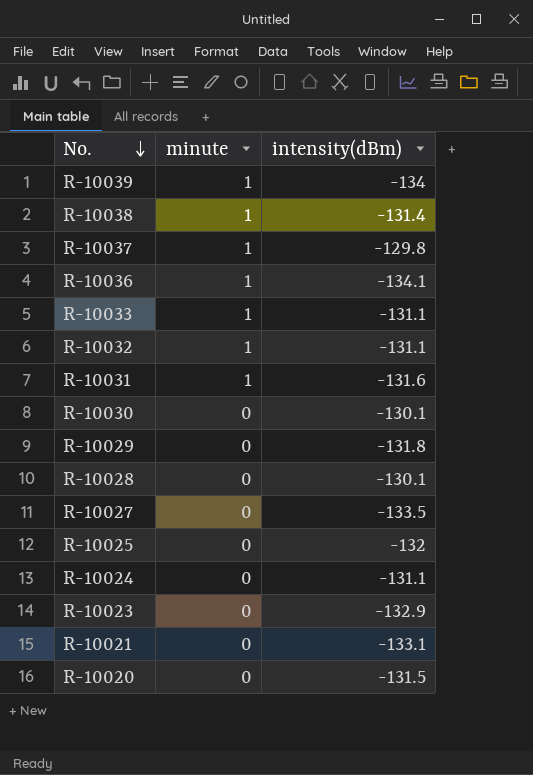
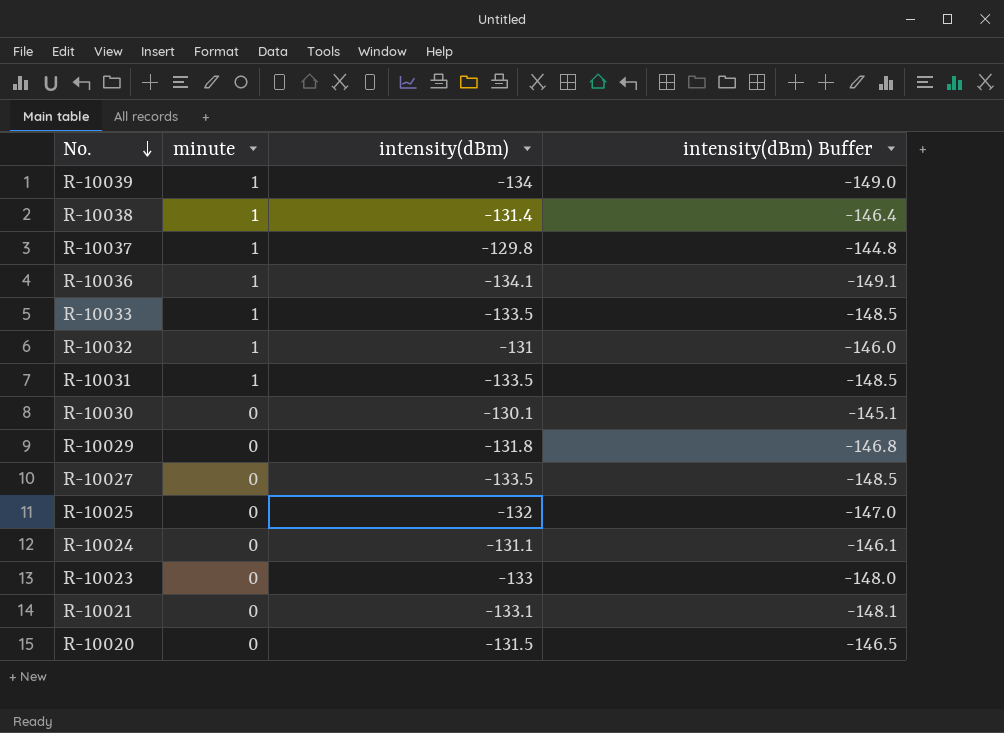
column intensity(dBm) Buffer | formula: none -> [intensity(dBm)] - 15
row R-10028: 0 | -130.1 -> none
R-10033 | intensity(dBm): -131.1 -> -133.5
R-10032 | intensity(dBm): -131.1 -> -131
R-10031 | intensity(dBm): -131.6 -> -133.5
R-10023 | intensity(dBm): -132.9 -> -133

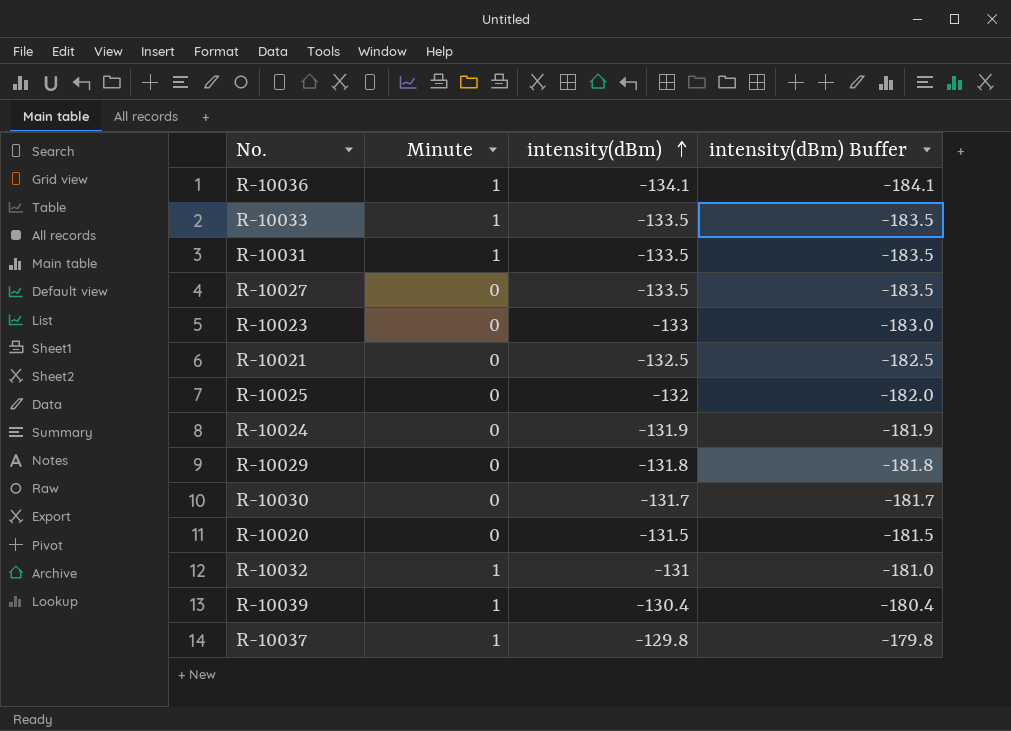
row order: No. descending -> intensity(dBm) ascending
column name: minute -> Minute
column intensity(dBm) Buffer | formula: [intensity(dBm)] - 15 -> [intensity(dBm)] - 50
row R-10038: 1 | -131.4 | -146.4 -> none
R-10021 | intensity(dBm): -133.1 -> -132.5
R-10024 | intensity(dBm): -131.1 -> -131.9
R-10030 | intensity(dBm): -130.1 -> -131.7
R-10039 | intensity(dBm): -134 -> -130.4

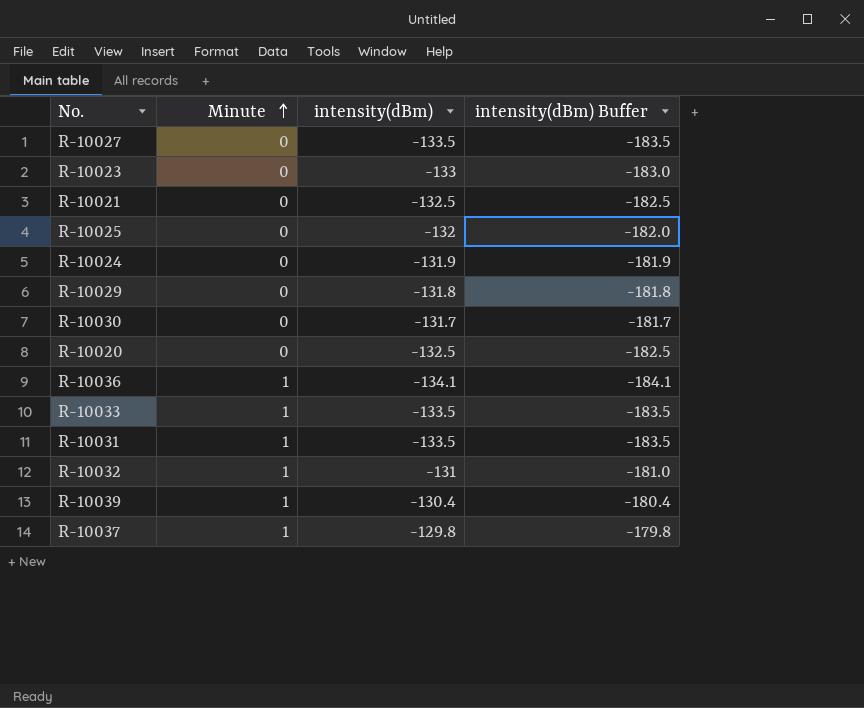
row order: intensity(dBm) ascending -> Minute ascending
R-10020 | intensity(dBm): -131.5 -> -132.5
R-10020 | intensity(dBm) Buffer: -181.5 -> -182.5

